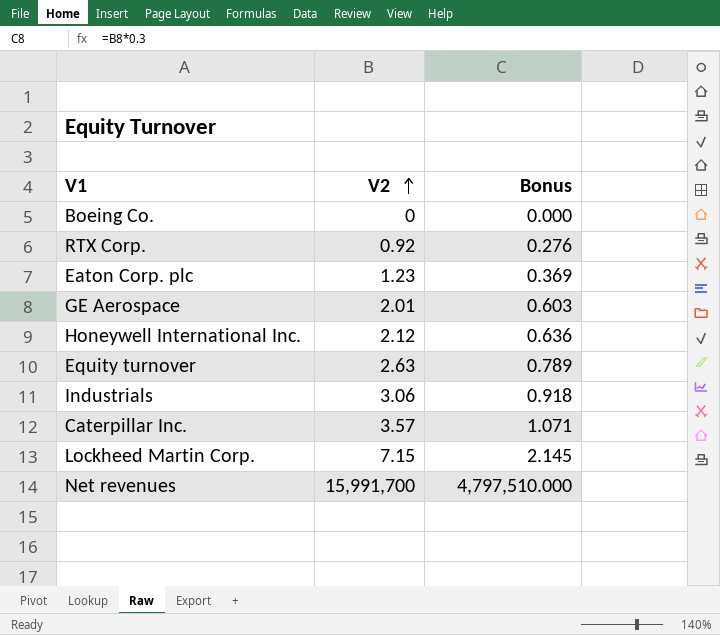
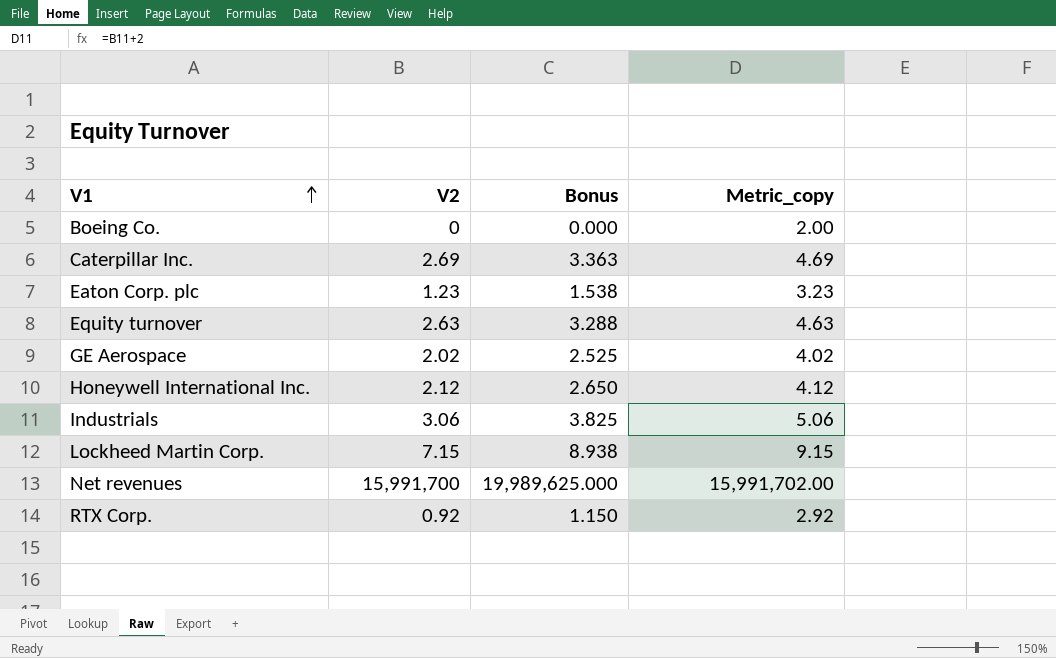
row order: V2 ascending -> V1 ascending
column Bonus | formula: [V2] * 0.3 -> [V2] * 1.25
column Metric_copy | formula: none -> [V2] + 2
Caterpillar Inc. | V2: 3.57 -> 2.69
GE Aerospace | V2: 2.01 -> 2.02

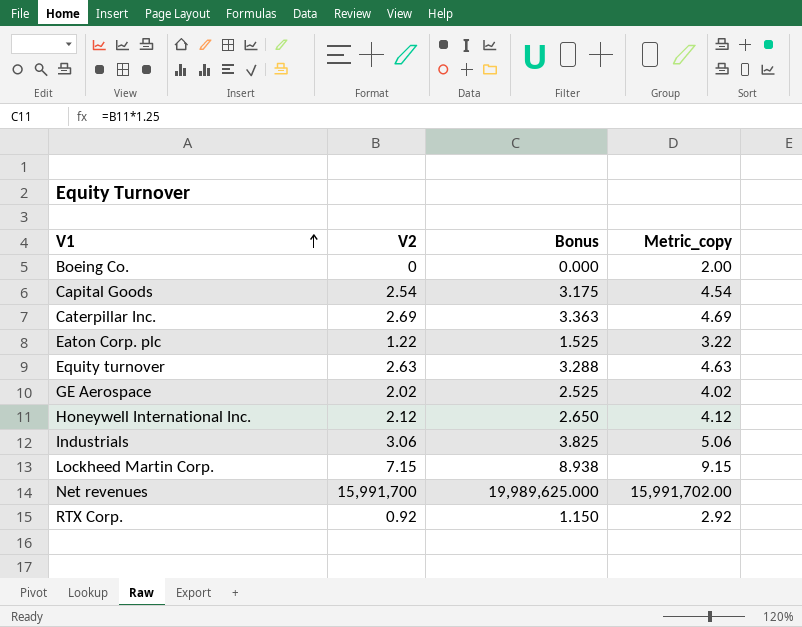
row Capital Goods: none -> 2.54 | 3.175 | 4.54
Eaton Corp. plc | V2: 1.23 -> 1.22
Eaton Corp. plc | Bonus: 1.538 -> 1.525
Eaton Corp. plc | Metric_copy: 3.23 -> 3.22

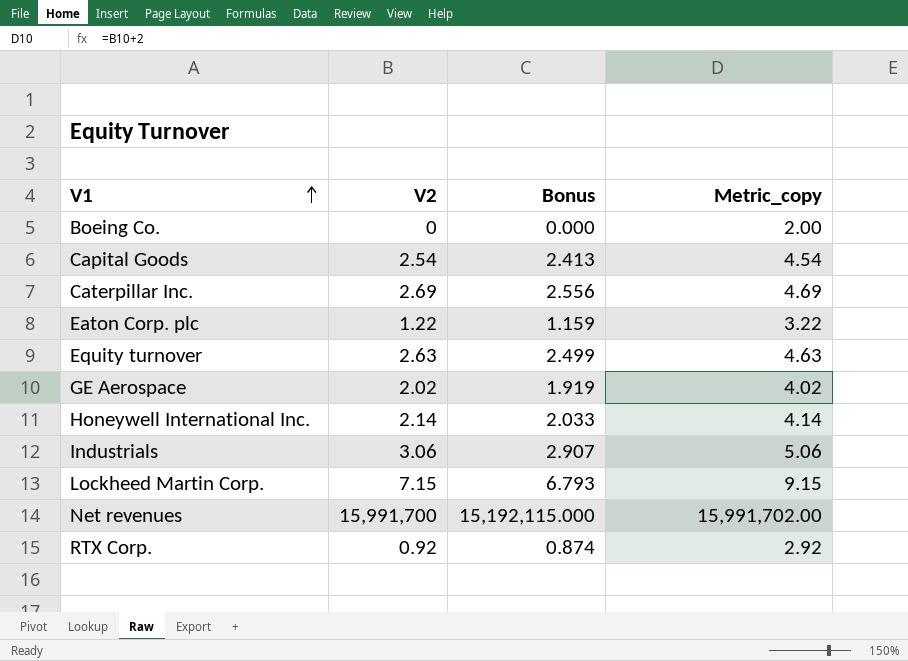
column Bonus | formula: [V2] * 1.25 -> [V2] * 0.95
Honeywell International Inc. | V2: 2.12 -> 2.14
Honeywell International Inc. | Metric_copy: 4.12 -> 4.14

